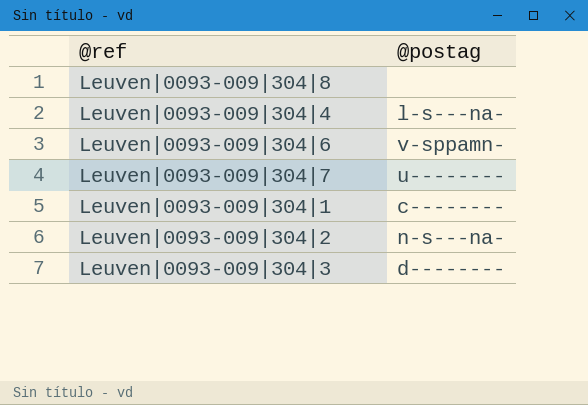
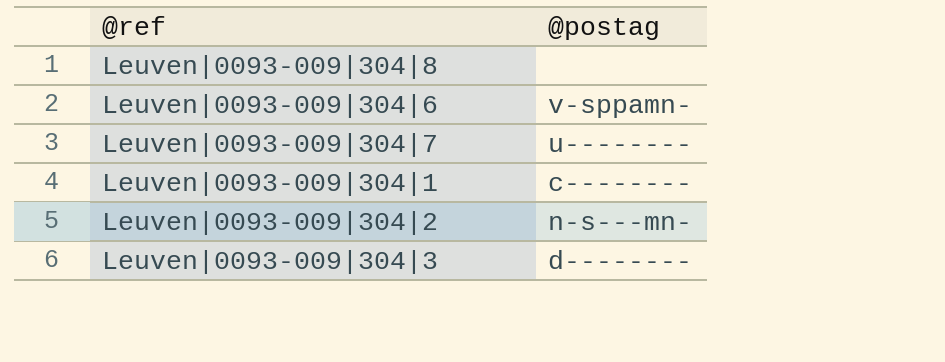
row Leuven|0093-009|304|4: l-s---na- -> none
Leuven|0093-009|304|2 | @postag: n-s---na- -> n-s---mn-

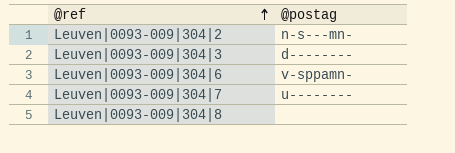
row order: none -> @ref ascending
row Leuven|0093-009|304|1: c-------- -> none

